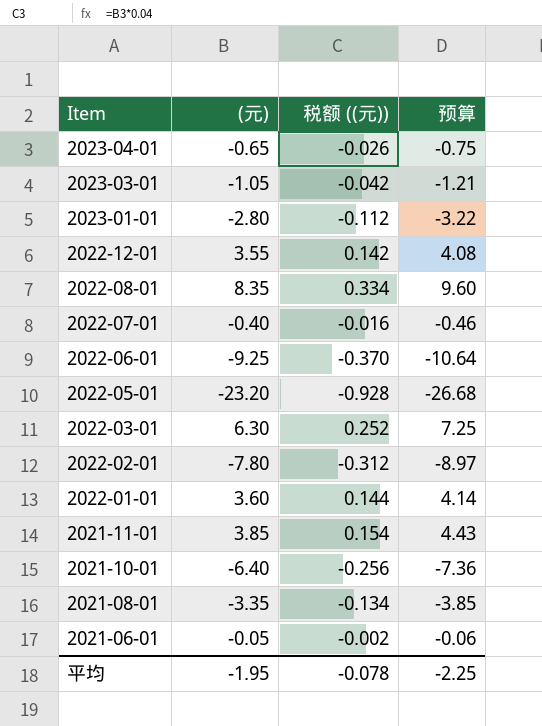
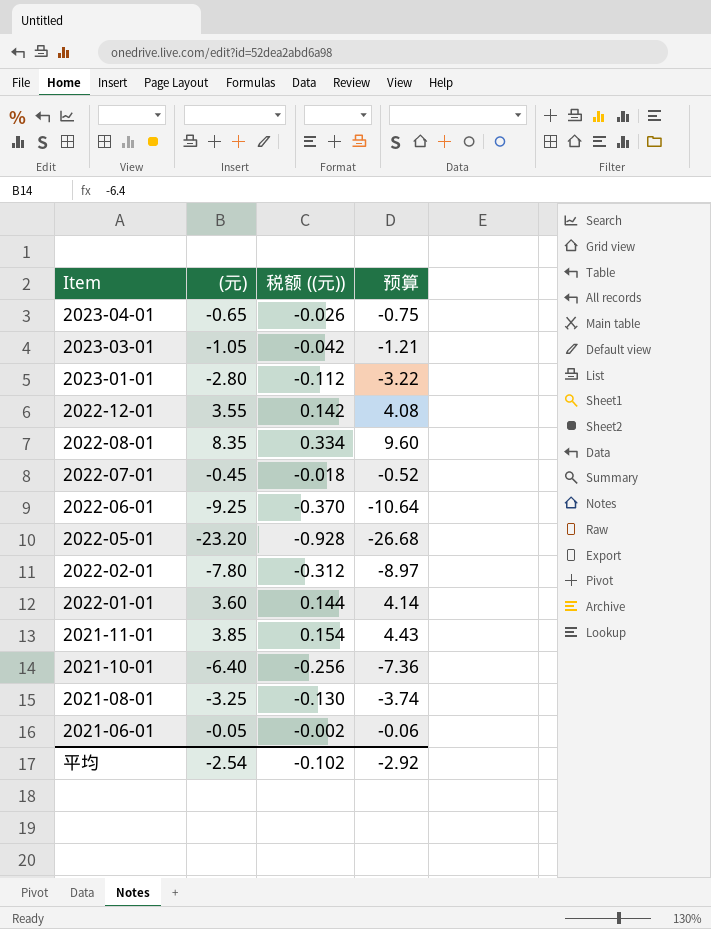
row 2022-03-01: 6.30 | 0.252 | 7.25 -> none
2022-07-01 | (元): -0.40 -> -0.45
2022-07-01 | 税额 ((元)): -0.016 -> -0.018
2022-07-01 | 预算: -0.46 -> -0.52
2021-08-01 | (元): -3.35 -> -3.25
2021-08-01 | 税额 ((元)): -0.134 -> -0.130
2021-08-01 | 预算: -3.85 -> -3.74
平均 | (元): -1.95 -> -2.54
平均 | 税额 ((元)): -0.078 -> -0.102
平均 | 预算: -2.25 -> -2.92

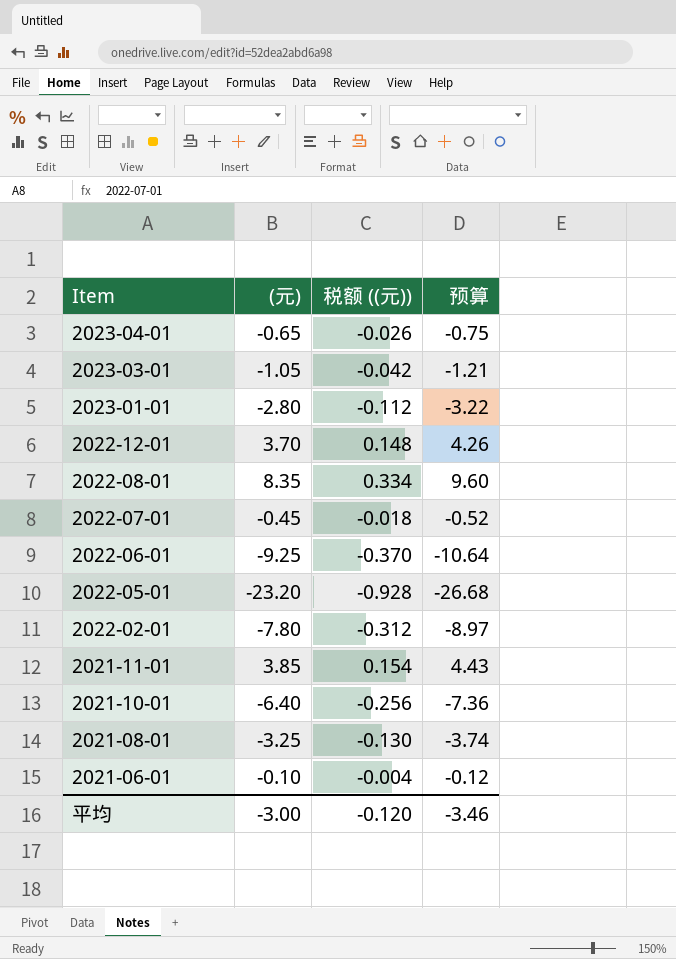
row 2022-01-01: 3.60 | 0.144 | 4.14 -> none
2022-12-01 | (元): 3.55 -> 3.70
2022-12-01 | 税额 ((元)): 0.142 -> 0.148
2022-12-01 | 预算: 4.08 -> 4.26
2021-06-01 | (元): -0.05 -> -0.10
2021-06-01 | 税额 ((元)): -0.002 -> -0.004
2021-06-01 | 预算: -0.06 -> -0.12
平均 | (元): -2.54 -> -3.00
平均 | 税额 ((元)): -0.102 -> -0.120
平均 | 预算: -2.92 -> -3.46

